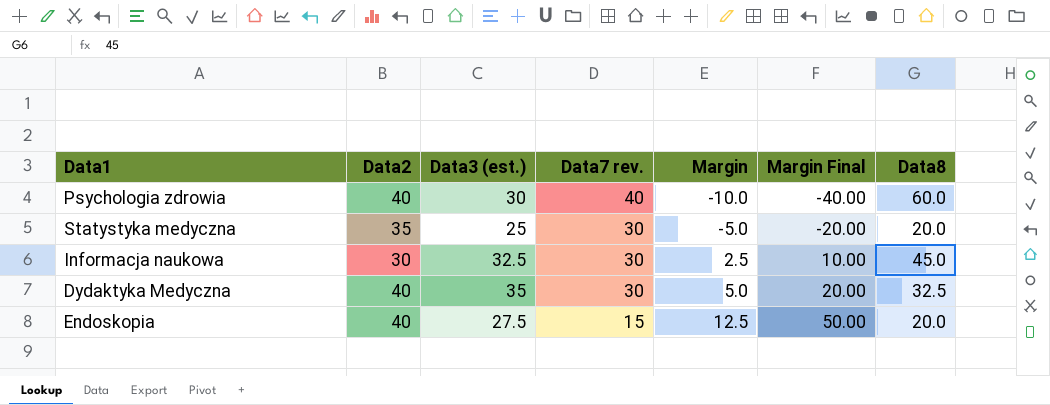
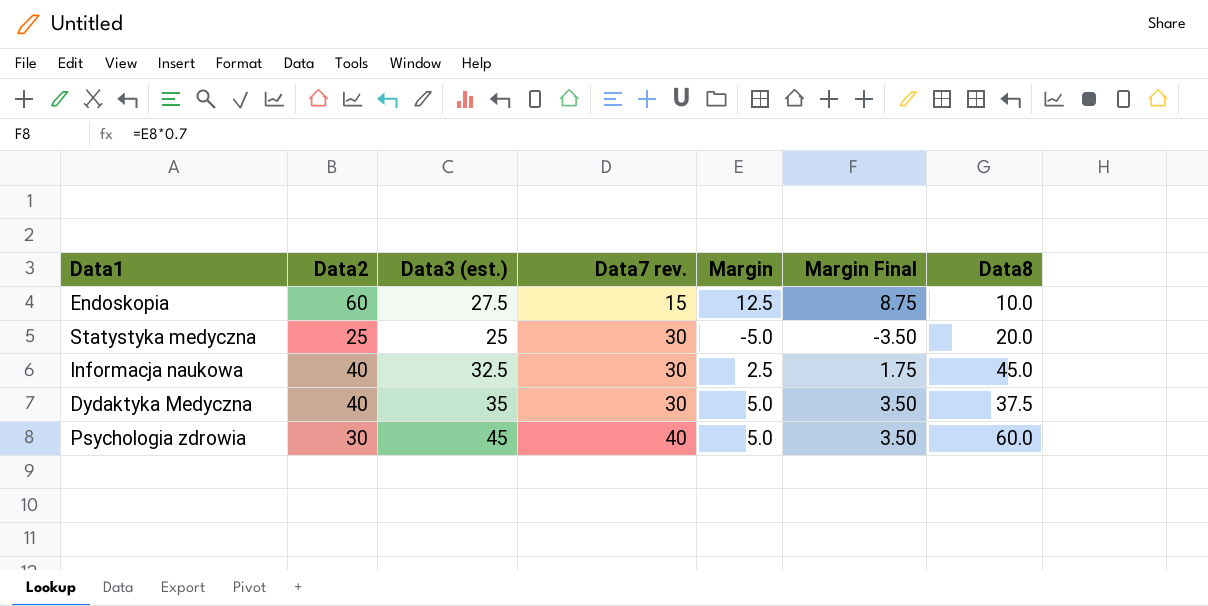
row order: Data7 rev. descending -> Data7 rev. ascending
column Margin Final | formula: [Margin] * 4 -> [Margin] * 0.7
Endoskopia | Data2: 40 -> 60
Endoskopia | Data8: 20.0 -> 10.0
Statystyka medyczna | Data2: 35 -> 25
Informacja naukowa | Data2: 30 -> 40
Dydaktyka Medyczna | Data8: 32.5 -> 37.5
Psychologia zdrowia | Data2: 40 -> 30
Psychologia zdrowia | Data3 (est.): 30 -> 45
Psychologia zdrowia | Margin: -10.0 -> 5.0

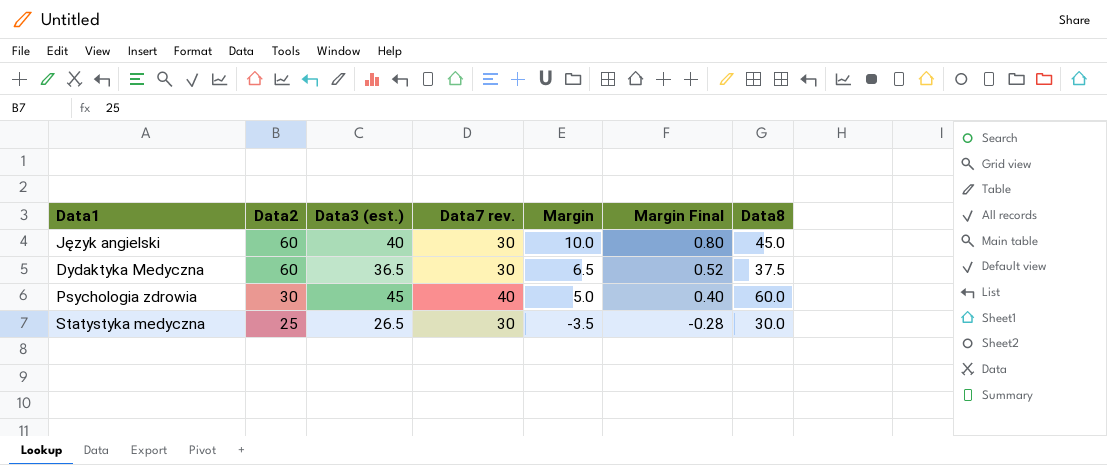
row order: Data7 rev. ascending -> Data2 descending
column Margin Final | formula: [Margin] * 0.7 -> [Margin] * 0.08
row Endoskopia: 60 | 27.5 | 15 | 12.5 | 8.75 | 10.0 -> none
row Informacja naukowa: 40 | 32.5 | 30 | 2.5 | 1.75 | 45.0 -> none
row Język angielski: none -> 60 | 40 | 30 | 10.0 | 0.80 | 45.0
Dydaktyka Medyczna | Data2: 40 -> 60
Dydaktyka Medyczna | Data3 (est.): 35 -> 36.5
Dydaktyka Medyczna | Margin: 5.0 -> 6.5
Statystyka medyczna | Data3 (est.): 25 -> 26.5
Statystyka medyczna | Margin: -5.0 -> -3.5
Statystyka medyczna | Data8: 20.0 -> 30.0

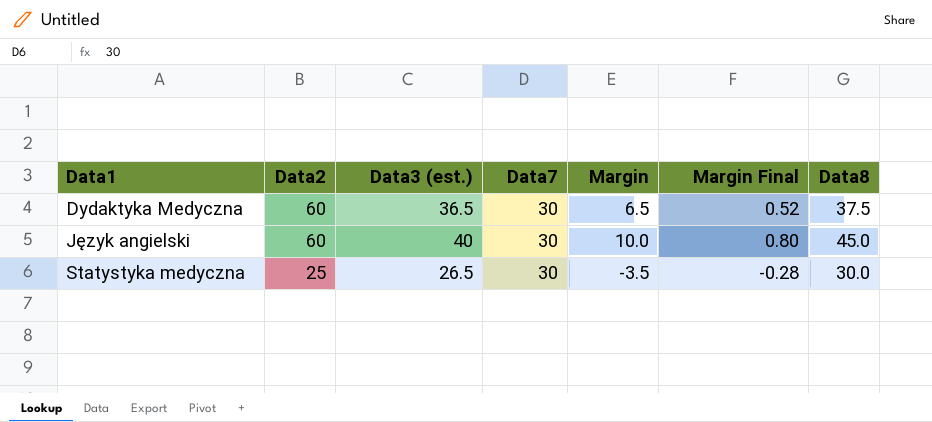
row order: Data2 descending -> Data1 ascending
column name: Data7 rev. -> Data7
row Psychologia zdrowia: 30 | 45 | 40 | 5.0 | 0.40 | 60.0 -> none

